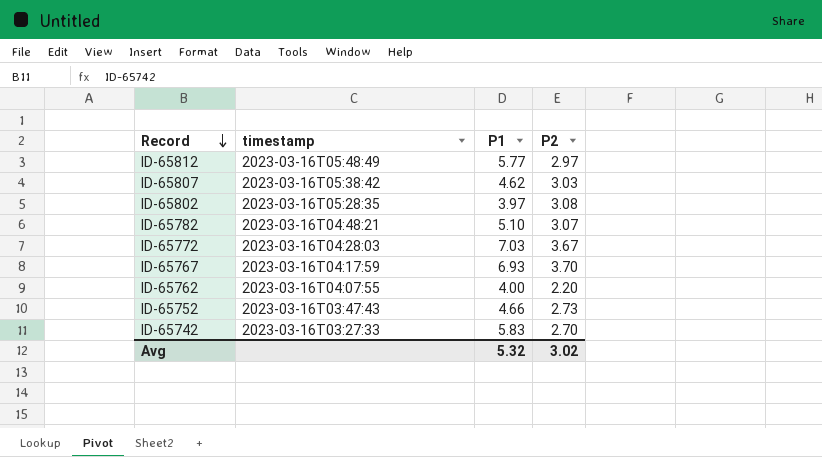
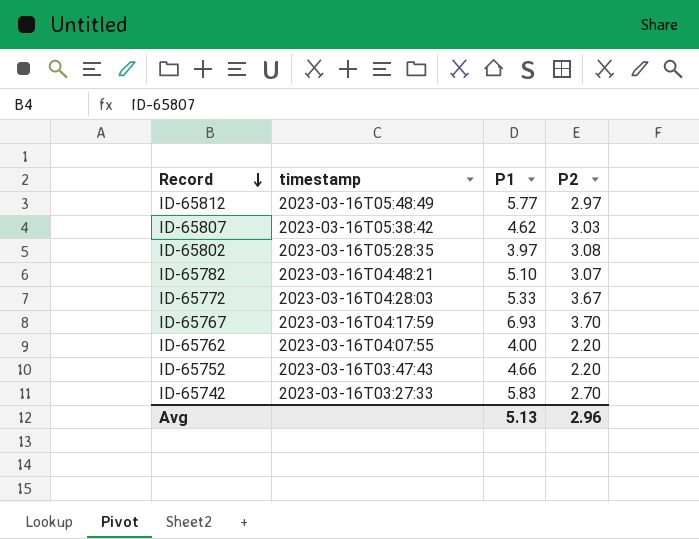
ID-65772 | P1: 7.03 -> 5.33
ID-65752 | P2: 2.73 -> 2.20
Avg | P1: 5.32 -> 5.13
Avg | P2: 3.02 -> 2.96

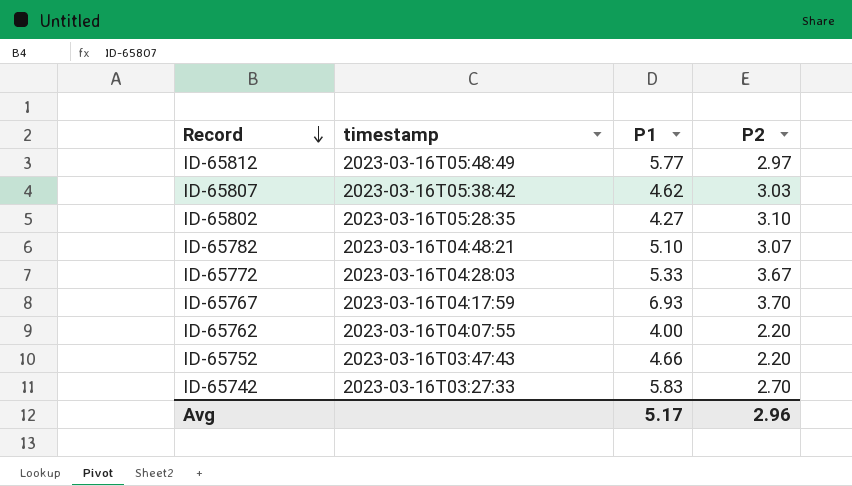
ID-65802 | P1: 3.97 -> 4.27
ID-65802 | P2: 3.08 -> 3.10
Avg | P1: 5.13 -> 5.17

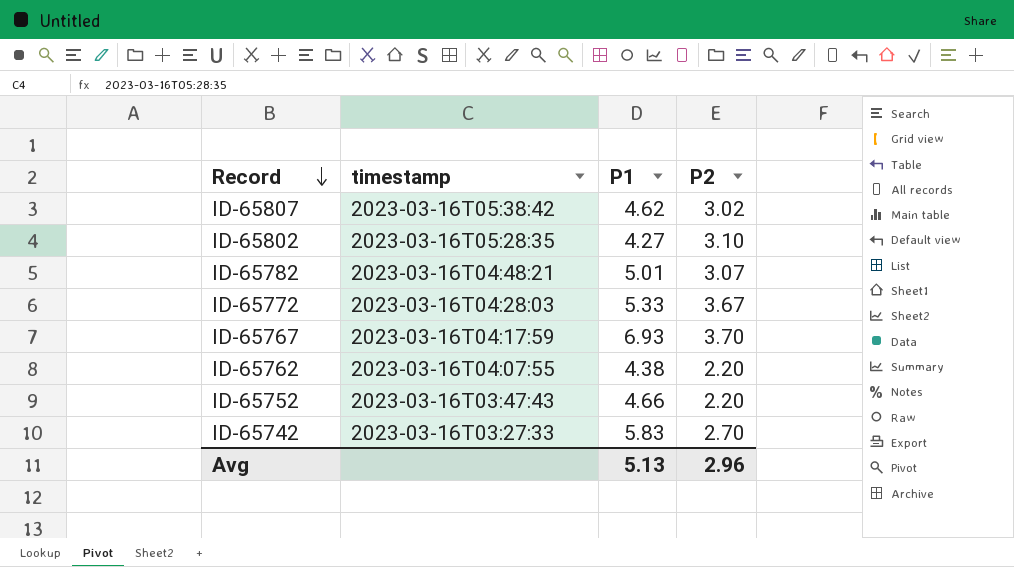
row ID-65812: 2023-03-16T05:48:49 | 5.77 | 2.97 -> none
ID-65807 | P2: 3.03 -> 3.02
ID-65782 | P1: 5.10 -> 5.01
ID-65762 | P1: 4.00 -> 4.38
Avg | P1: 5.17 -> 5.13

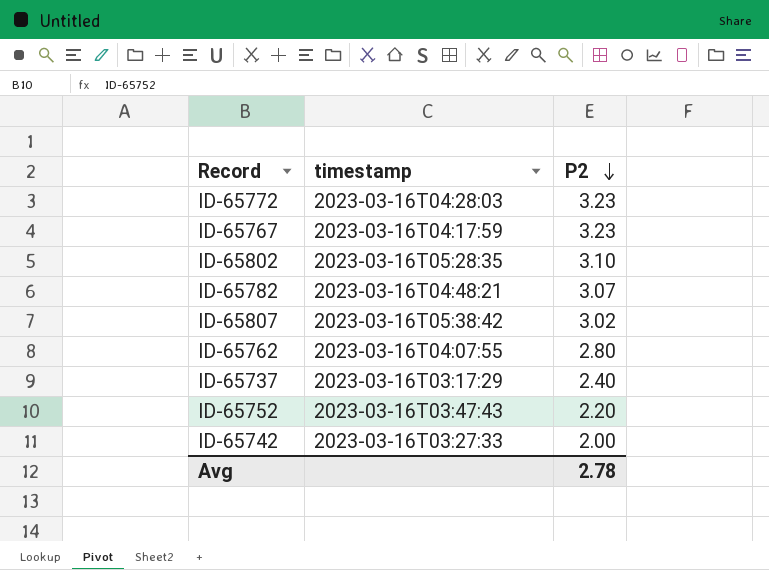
row order: Record descending -> P2 descending
column P1 | position: 3 -> none
ID-65772 | P2: 3.67 -> 3.23
ID-65767 | P2: 3.70 -> 3.23
ID-65762 | P2: 2.20 -> 2.80
row ID-65737: none -> 2023-03-16T03:17:29 | 2.40
ID-65742 | P2: 2.70 -> 2.00
Avg | P2: 2.96 -> 2.78

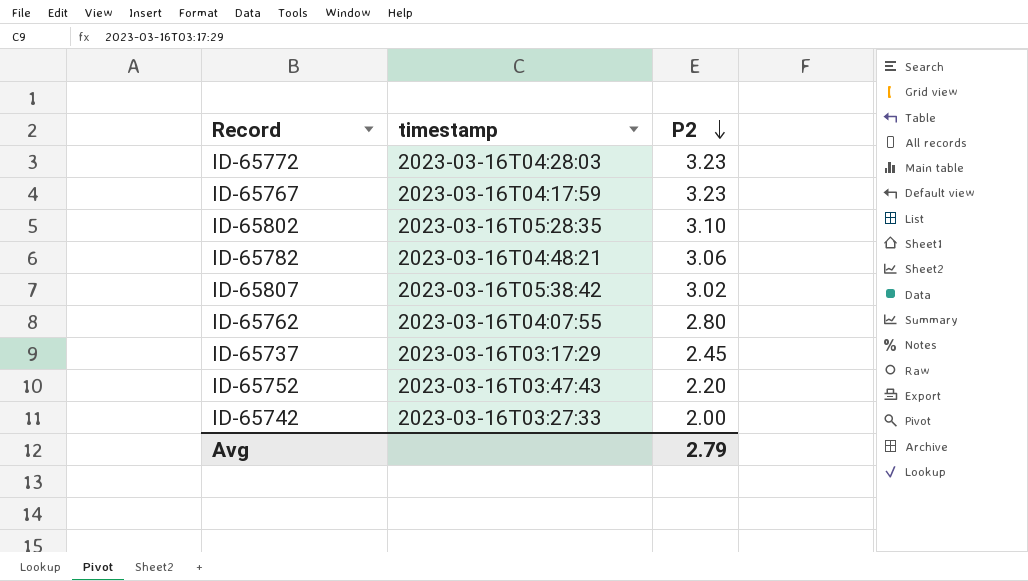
ID-65782 | P2: 3.07 -> 3.06
ID-65737 | P2: 2.40 -> 2.45
Avg | P2: 2.78 -> 2.79

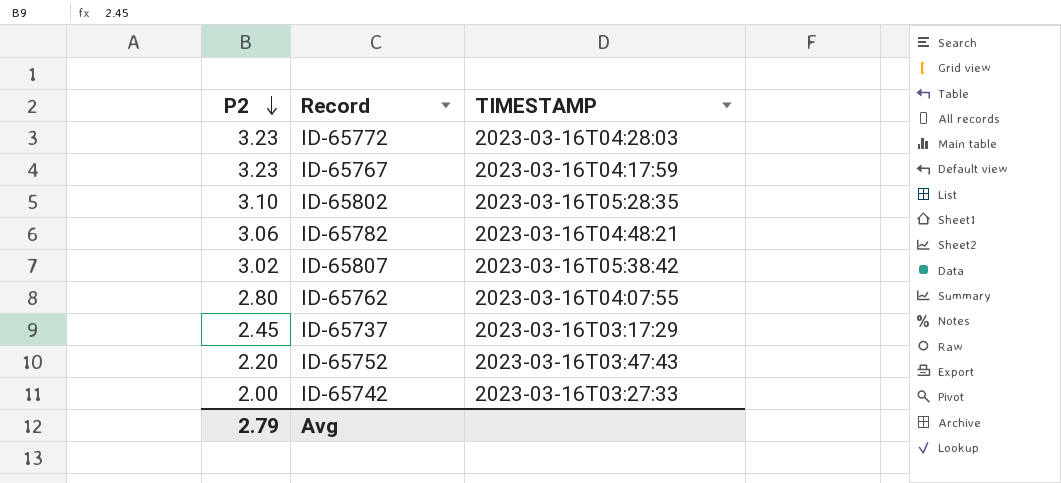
column P2 | position: 3 -> 1
column name: timestamp -> TIMESTAMP

